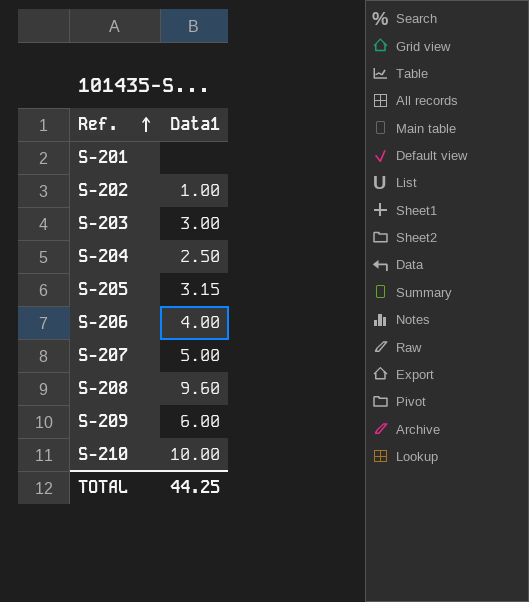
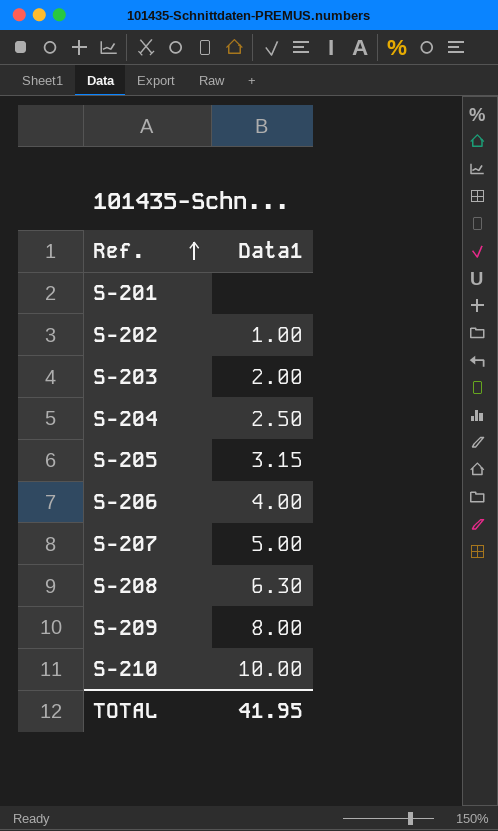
S-203 | Data1: 3.00 -> 2.00
S-208 | Data1: 9.60 -> 6.30
S-209 | Data1: 6.00 -> 8.00
TOTAL | Data1: 44.25 -> 41.95

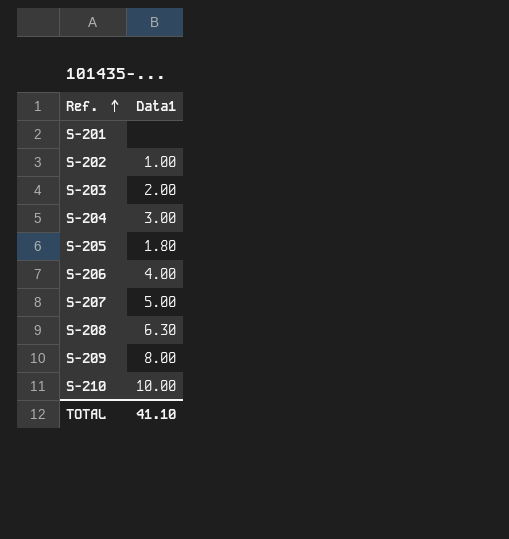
S-204 | Data1: 2.50 -> 3.00
S-205 | Data1: 3.15 -> 1.80
TOTAL | Data1: 41.95 -> 41.10

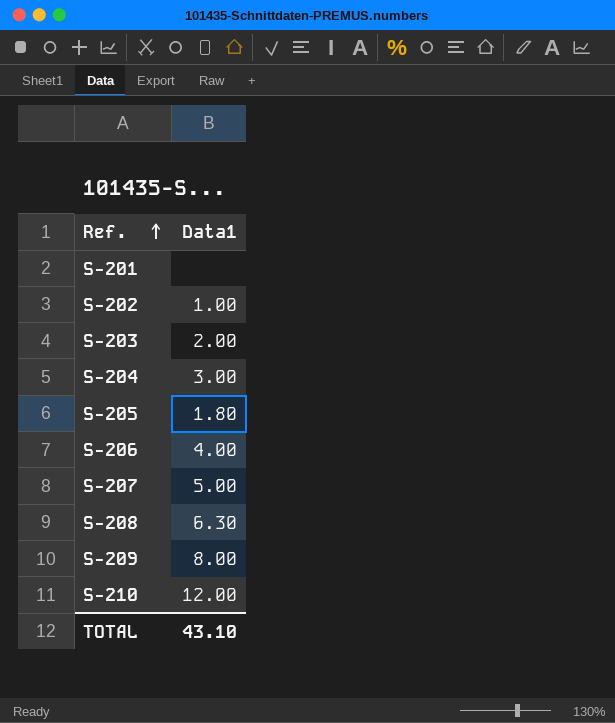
S-210 | Data1: 10.00 -> 12.00
TOTAL | Data1: 41.10 -> 43.10

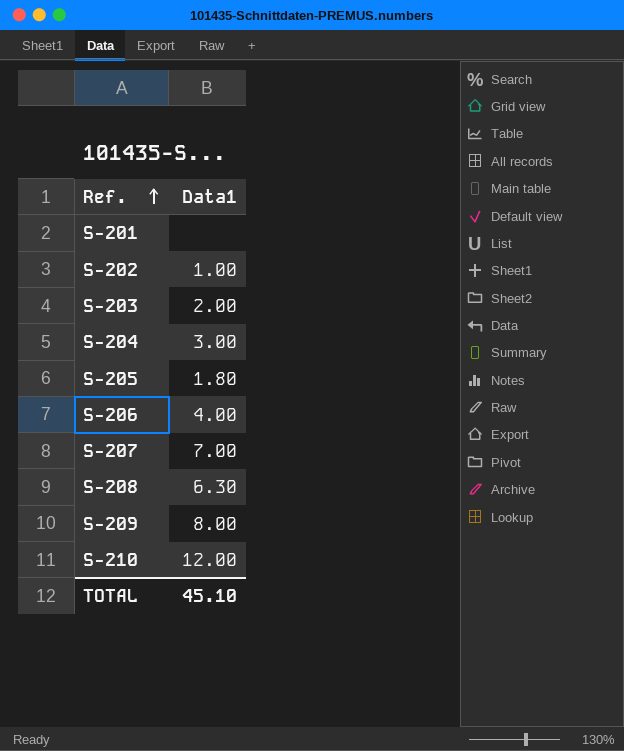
S-207 | Data1: 5.00 -> 7.00
TOTAL | Data1: 43.10 -> 45.10

